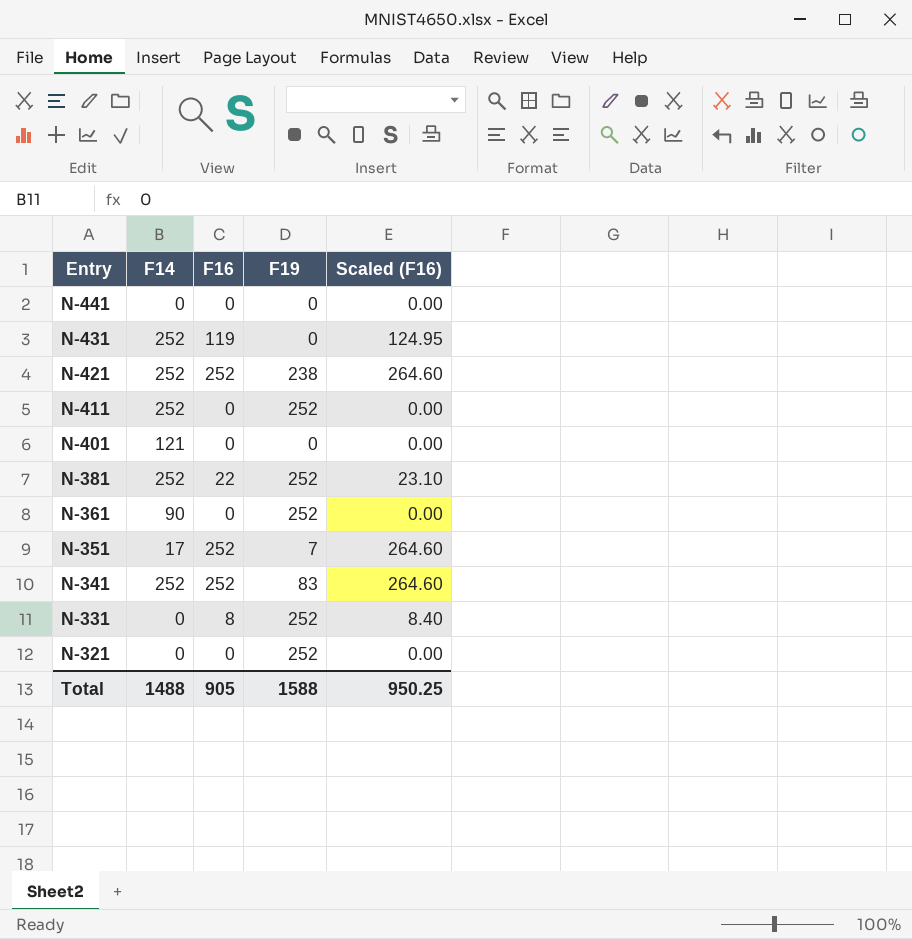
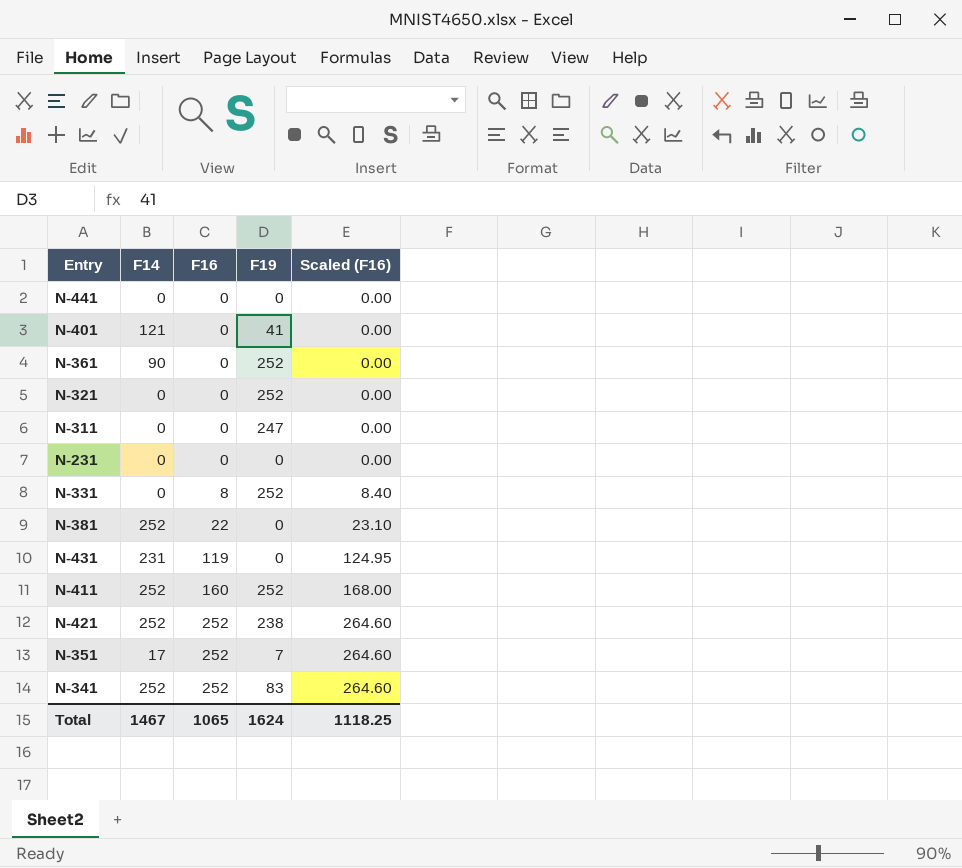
row order: Entry descending -> F16 ascending
N-401 | F19: 0 -> 41
row N-311: none -> 0 | 0 | 247 | 0.00
row N-231: none -> 0 | 0 | 0 | 0.00
N-381 | F19: 252 -> 0
N-431 | F14: 252 -> 231
N-411 | F16: 0 -> 160
N-411 | Scaled (F16): 0.00 -> 168.00
Total | F14: 1488 -> 1467
Total | F16: 905 -> 1065
Total | F19: 1588 -> 1624
Total | Scaled (F16): 950.25 -> 1118.25

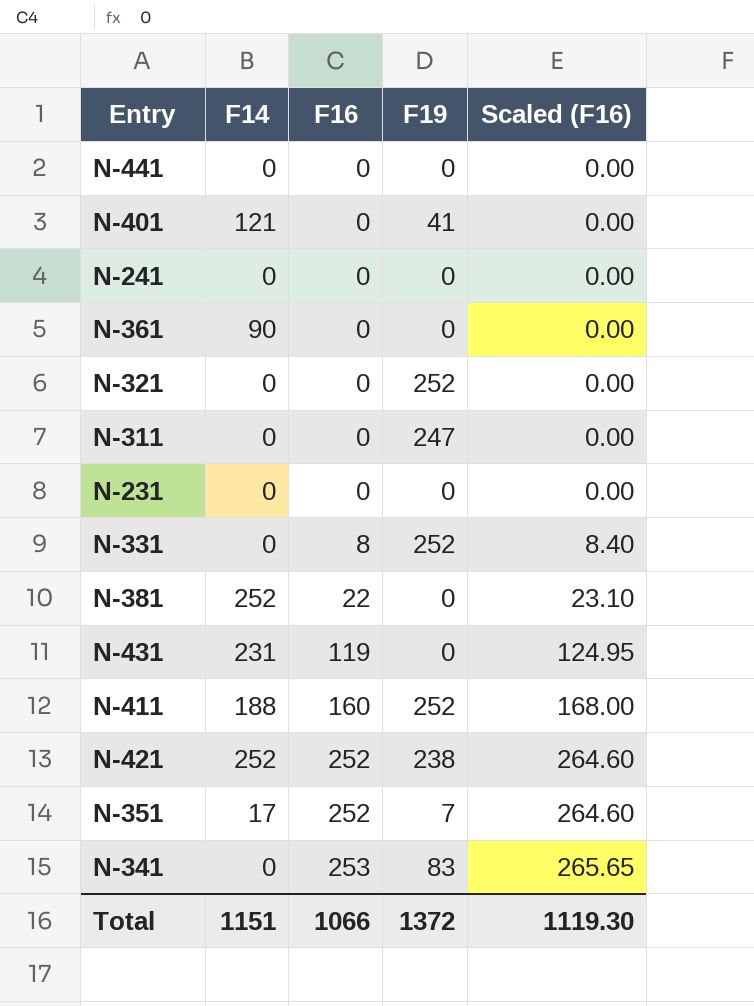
row N-241: none -> 0 | 0 | 0 | 0.00
N-361 | F19: 252 -> 0
N-411 | F14: 252 -> 188
N-341 | F14: 252 -> 0
N-341 | F16: 252 -> 253
N-341 | Scaled (F16): 264.60 -> 265.65
Total | F14: 1467 -> 1151
Total | F16: 1065 -> 1066
Total | F19: 1624 -> 1372
Total | Scaled (F16): 1118.25 -> 1119.30

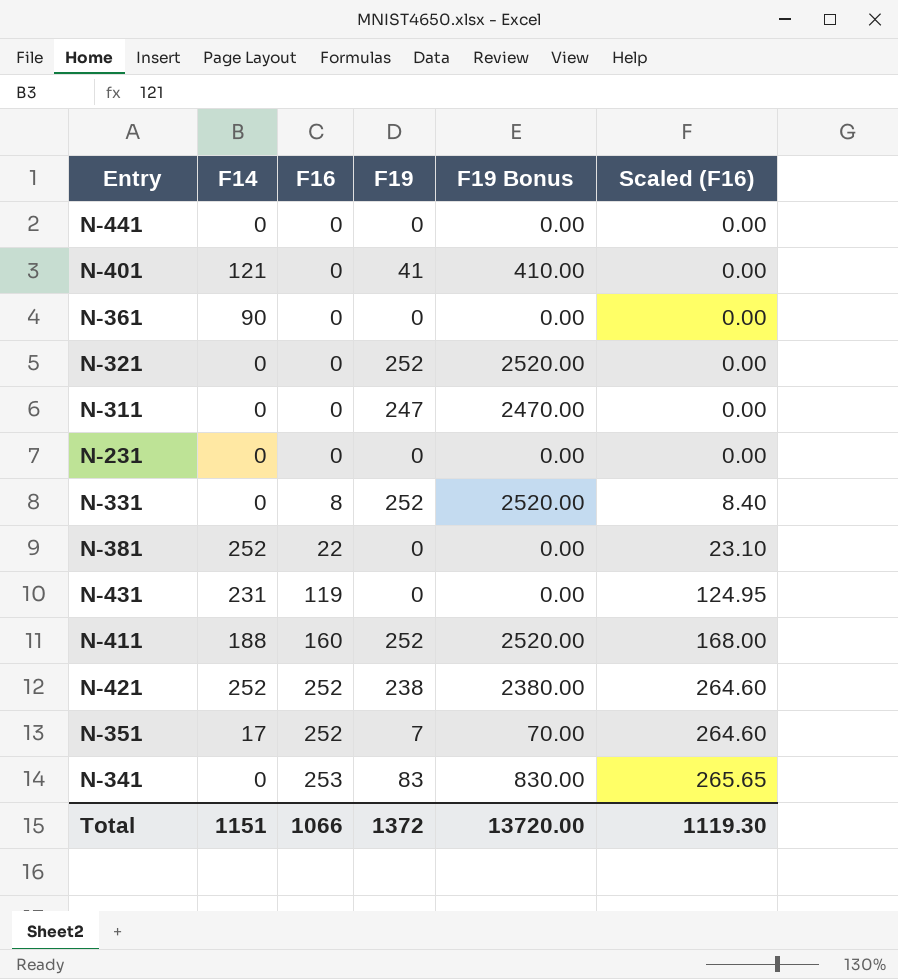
column F19 Bonus | formula: none -> [F19] * 10
row N-241: 0 | 0 | 0 | 0.00 -> none

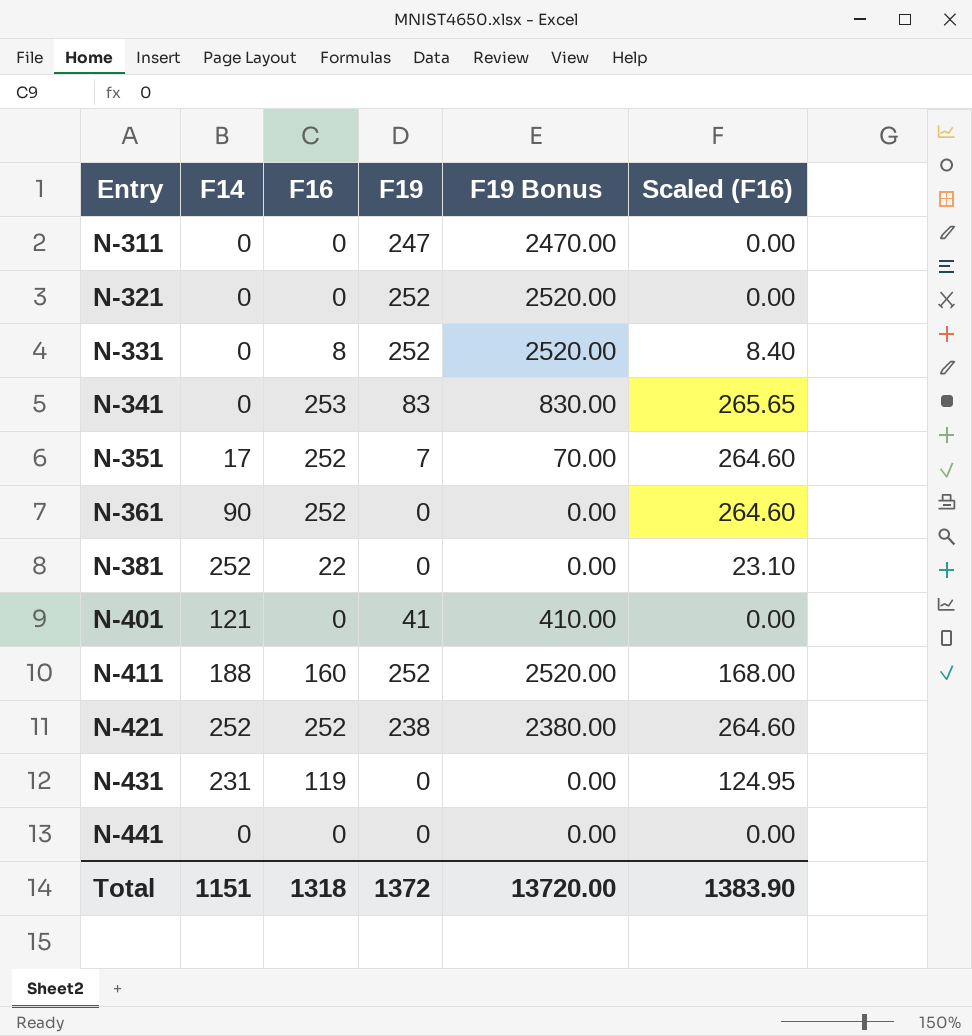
row order: F16 ascending -> Entry ascending
row N-231: 0 | 0 | 0 | 0.00 | 0.00 -> none
N-361 | F16: 0 -> 252
N-361 | Scaled (F16): 0.00 -> 264.60
Total | F16: 1066 -> 1318
Total | Scaled (F16): 1119.30 -> 1383.90

